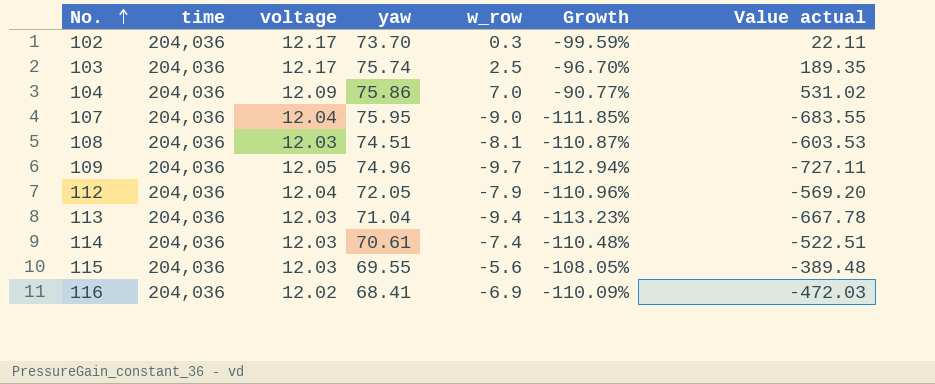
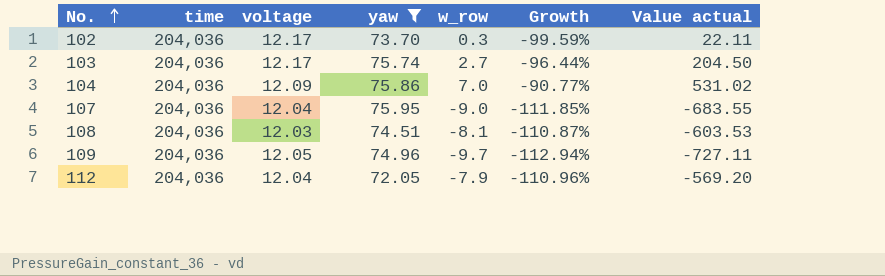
filter: none -> yaw >= 72.05
103 | w_row: 2.5 -> 2.7
103 | Growth: -96.70% -> -96.44%
103 | Value actual: 189.35 -> 204.50

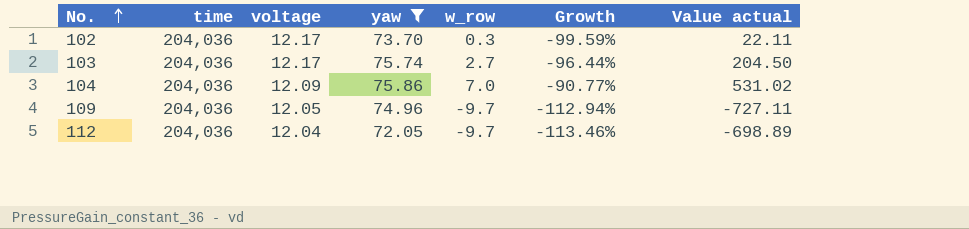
row 107: 204,036 | 12.04 | 75.95 | -9.0 | -111.85% | -683.55 -> none
row 108: 204,036 | 12.03 | 74.51 | -8.1 | -110.87% | -603.53 -> none
112 | w_row: -7.9 -> -9.7
112 | Growth: -110.96% -> -113.46%
112 | Value actual: -569.20 -> -698.89

